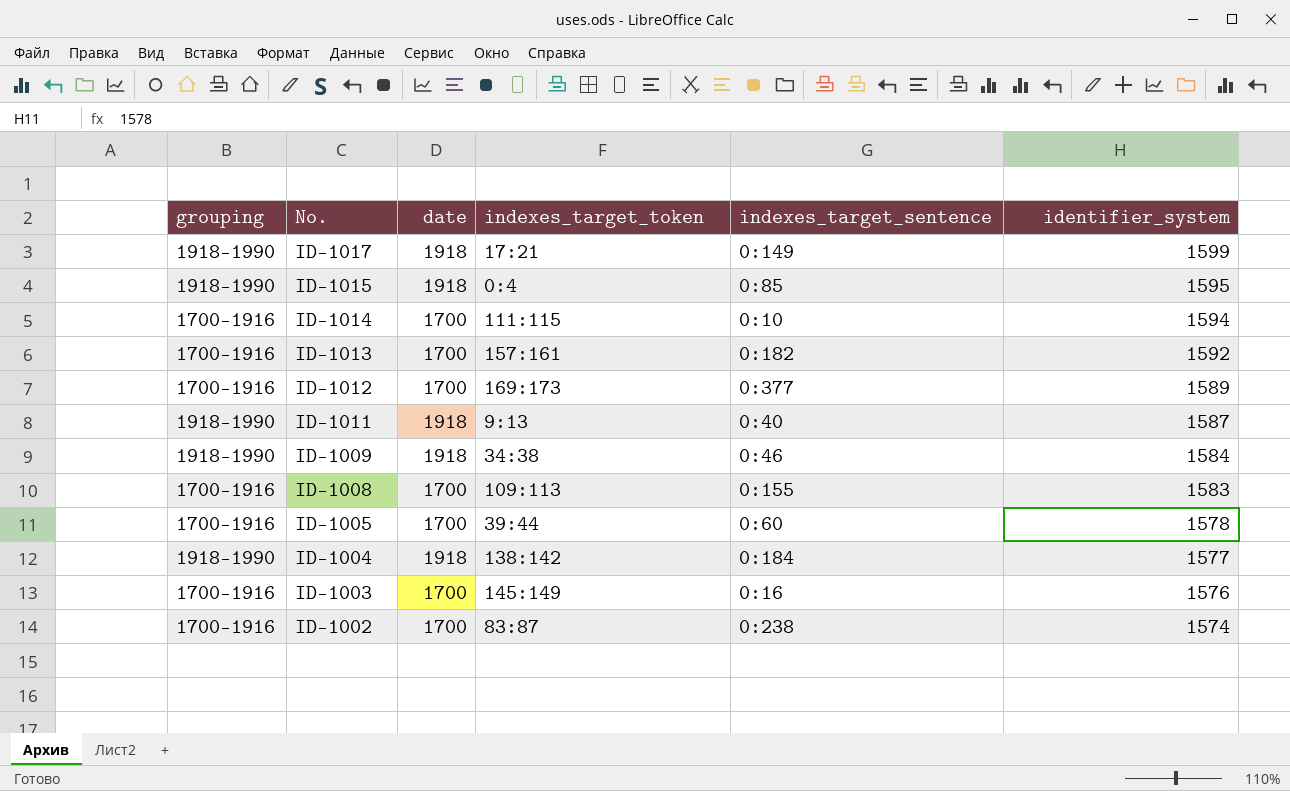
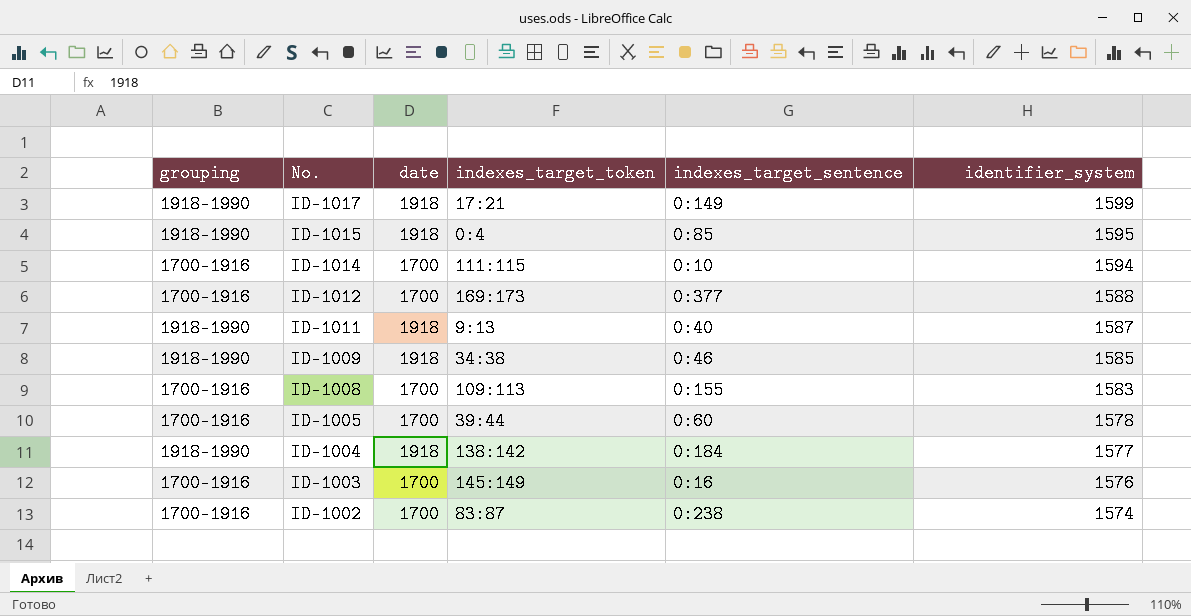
row ID-1013: 1700-1916 | 1700 | 157:161 | 0:182 | 1592 -> none
ID-1012 | identifier_system: 1589 -> 1588
ID-1009 | identifier_system: 1584 -> 1585

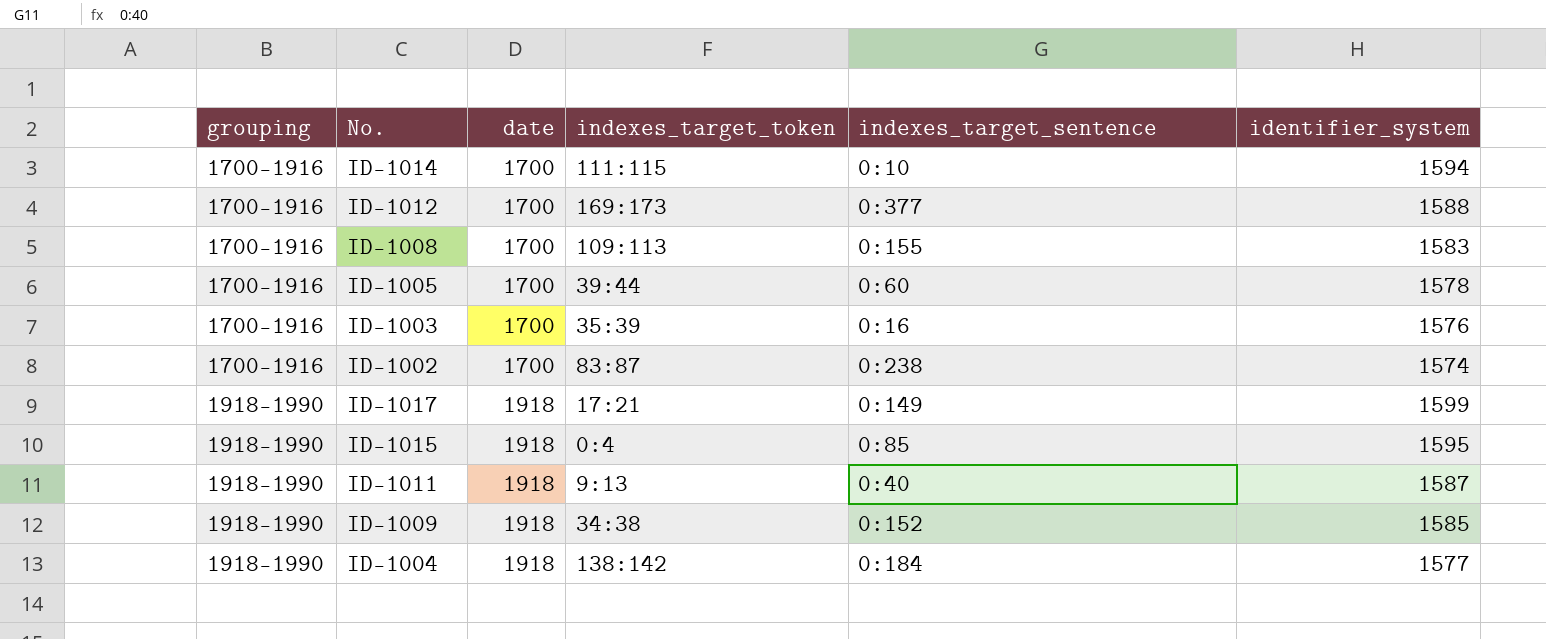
row order: No. descending -> grouping ascending
ID-1003 | indexes_target_token: 145:149 -> 35:39
ID-1009 | indexes_target_sentence: 0:46 -> 0:152

